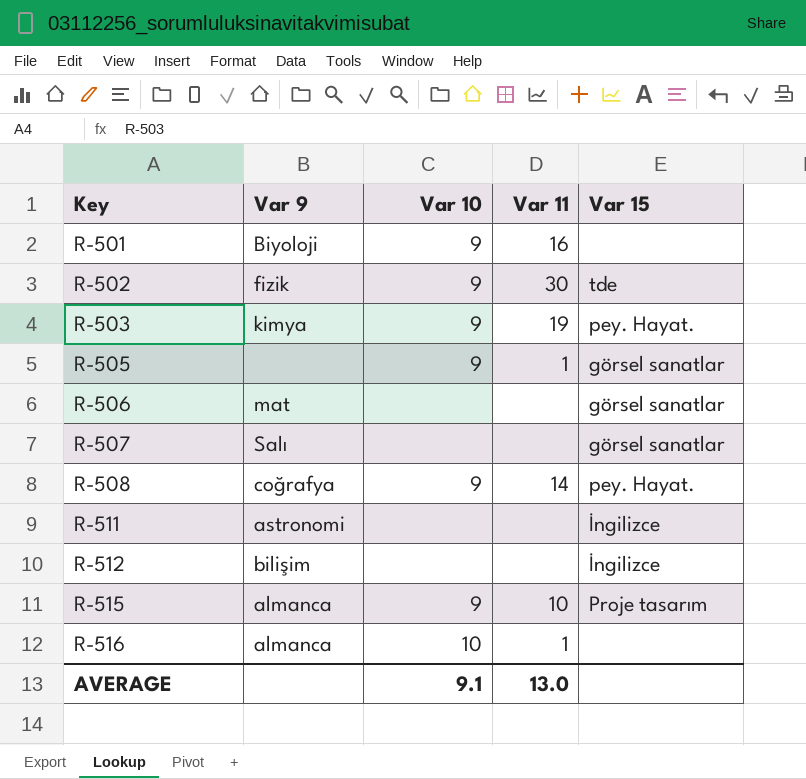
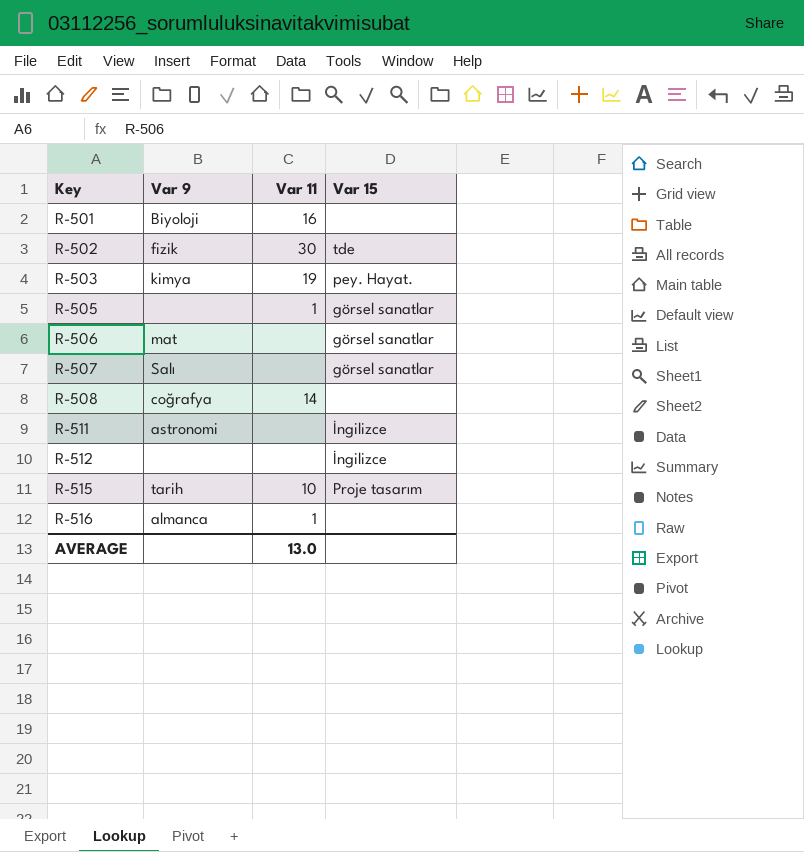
column Var 10 | position: 3 -> none
R-508 | Var 15: pey. Hayat. -> none
R-512 | Var 9: bilişim -> none
R-515 | Var 9: almanca -> tarih

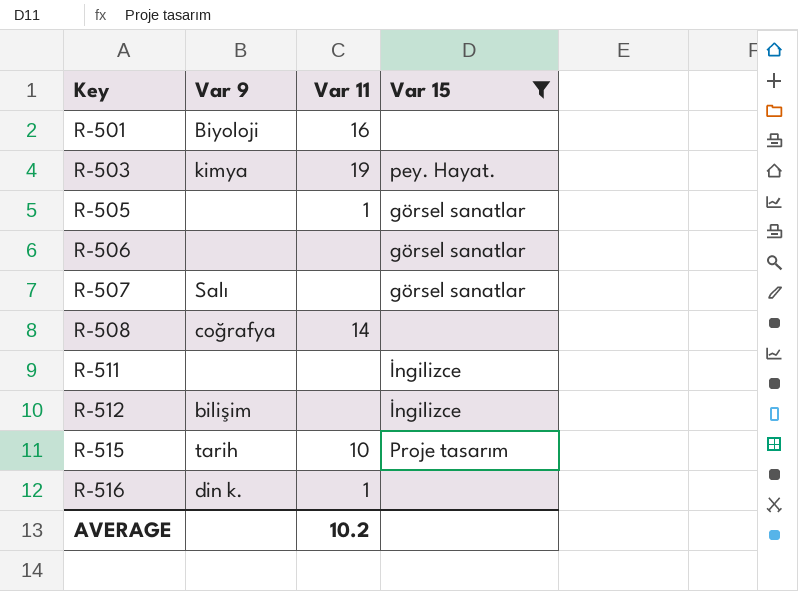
filter: none -> Var 15 != tde
R-506 | Var 9: mat -> none
R-511 | Var 9: astronomi -> none
R-512 | Var 9: none -> bilişim
R-516 | Var 9: almanca -> din k.
AVERAGE | Var 11: 13.0 -> 10.2

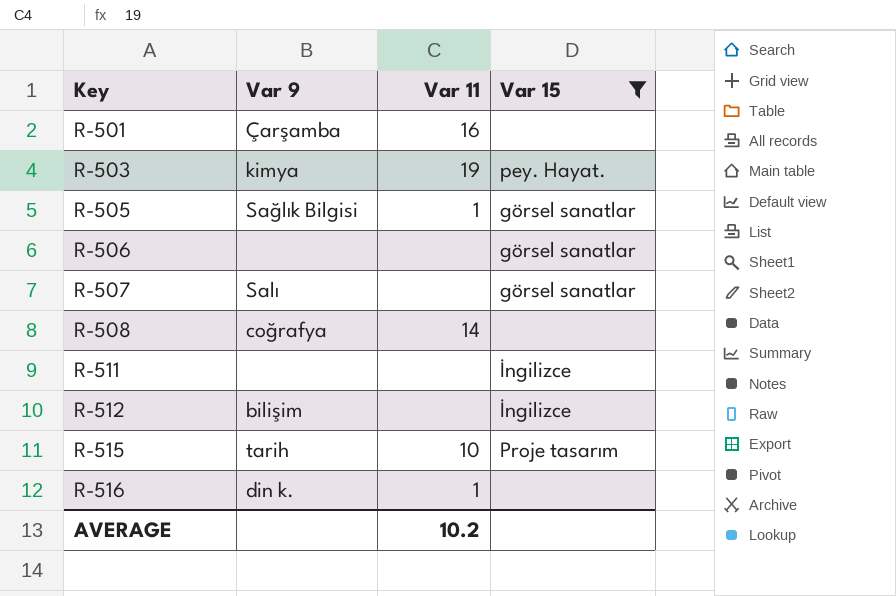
R-501 | Var 9: Biyoloji -> Çarşamba
R-505 | Var 9: none -> Sağlık Bilgisi

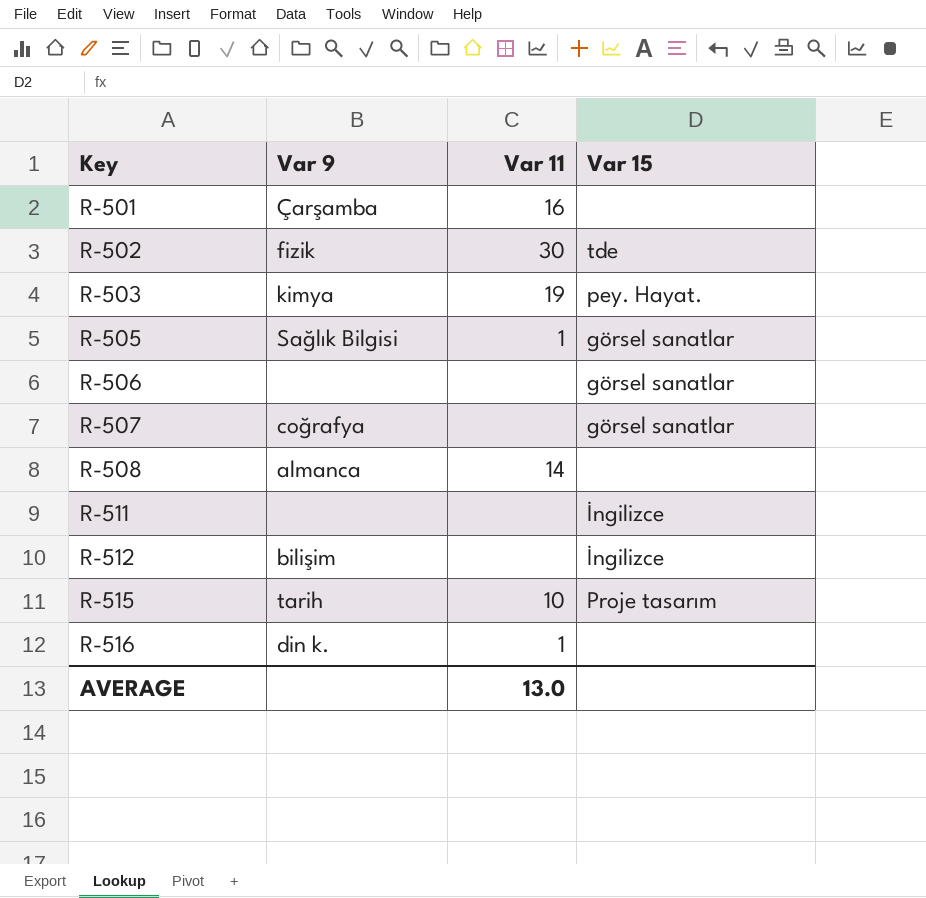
filter: Var 15 != tde -> none
R-507 | Var 9: Salı -> coğrafya
R-508 | Var 9: coğrafya -> almanca
AVERAGE | Var 11: 10.2 -> 13.0

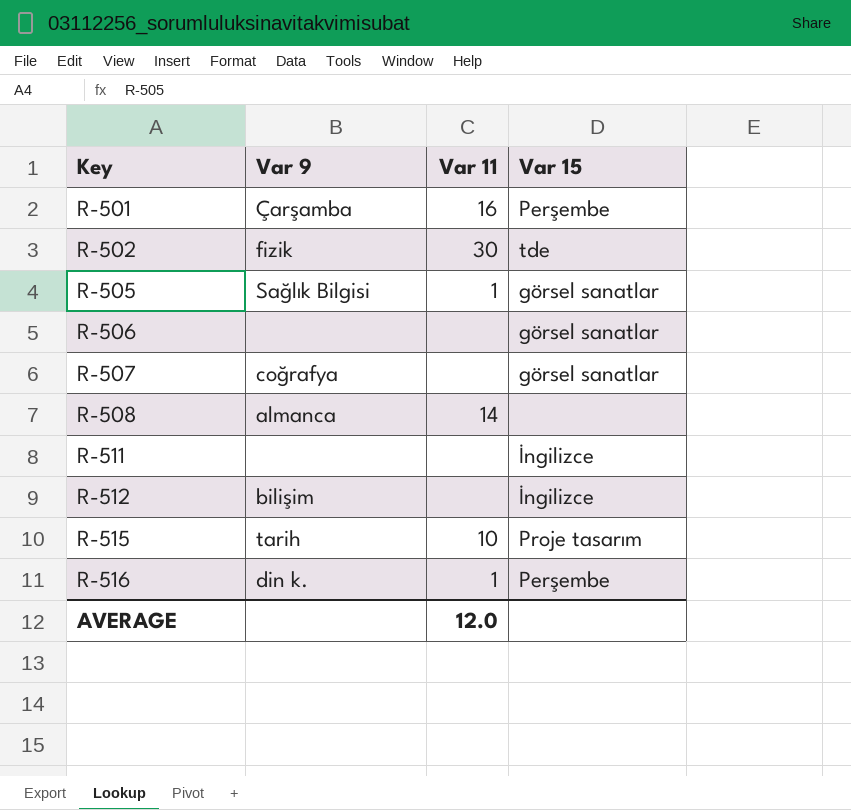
row R-503: kimya | 19 | pey. Hayat. -> none
R-501 | Var 15: none -> Perşembe
R-516 | Var 15: none -> Perşembe
AVERAGE | Var 11: 13.0 -> 12.0

